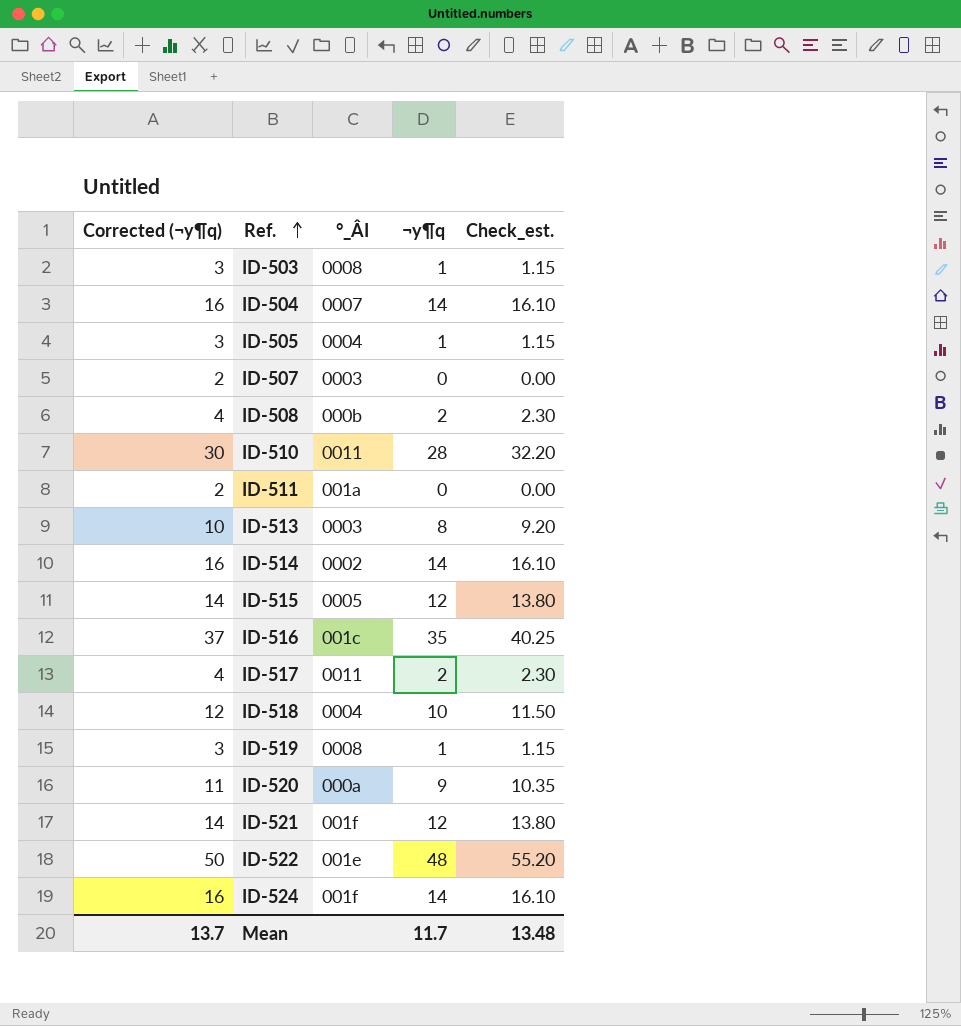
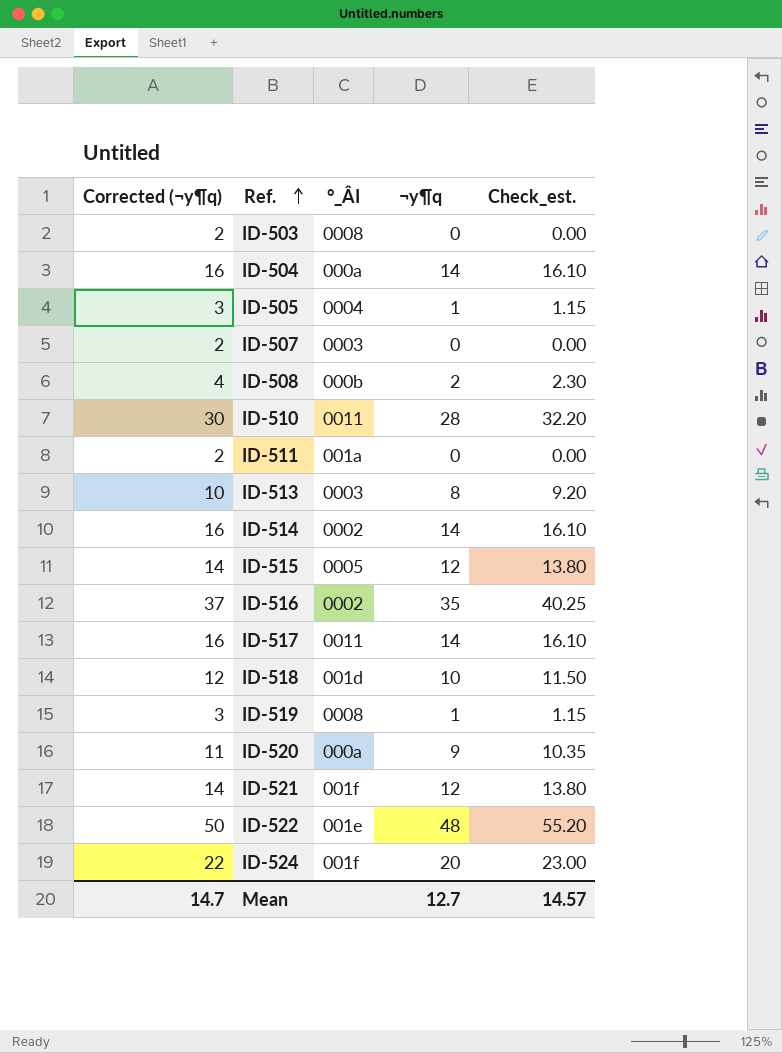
ID-503 | Corrected (¬y¶q): 3 -> 2
ID-503 | ¬y¶q: 1 -> 0
ID-503 | Check_est.: 1.15 -> 0.00
ID-504 | °_ÂI: 0007 -> 000a
ID-516 | °_ÂI: 001c -> 0002
ID-517 | Corrected (¬y¶q): 4 -> 16
ID-517 | ¬y¶q: 2 -> 14
ID-517 | Check_est.: 2.30 -> 16.10
ID-518 | °_ÂI: 0004 -> 001d
ID-524 | Corrected (¬y¶q): 16 -> 22
ID-524 | ¬y¶q: 14 -> 20
ID-524 | Check_est.: 16.10 -> 23.00
Mean | Corrected (¬y¶q): 13.7 -> 14.7
Mean | ¬y¶q: 11.7 -> 12.7
Mean | Check_est.: 13.48 -> 14.57

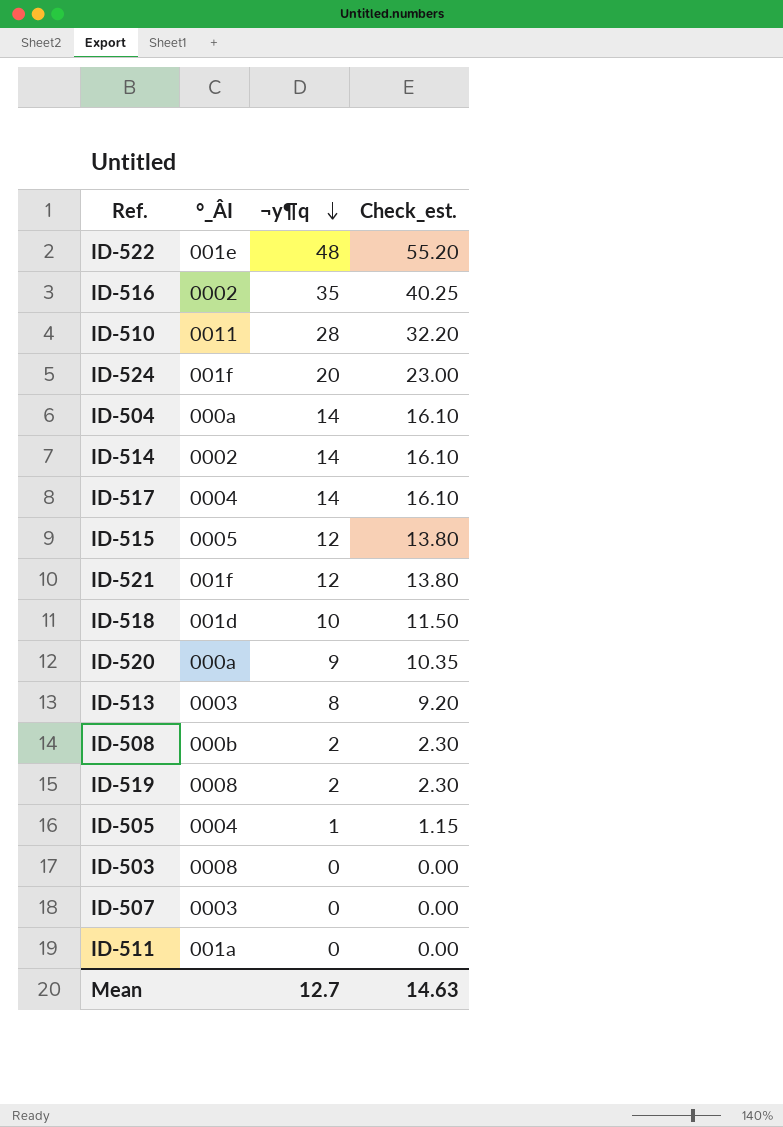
row order: Ref. ascending -> ¬y¶q descending
column Corrected (¬y¶q) | formula: [¬y¶q] + 2 -> none
ID-517 | °_ÂI: 0011 -> 0004
ID-519 | ¬y¶q: 1 -> 2
ID-519 | Check_est.: 1.15 -> 2.30
Mean | Check_est.: 14.57 -> 14.63

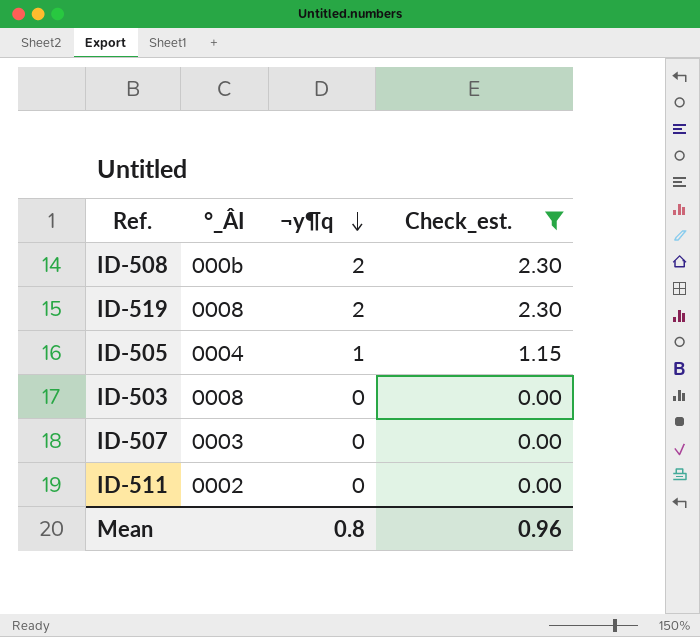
filter: none -> Check_est. <= 2.30
ID-511 | °_ÂI: 001a -> 0002
Mean | ¬y¶q: 12.7 -> 0.8
Mean | Check_est.: 14.63 -> 0.96

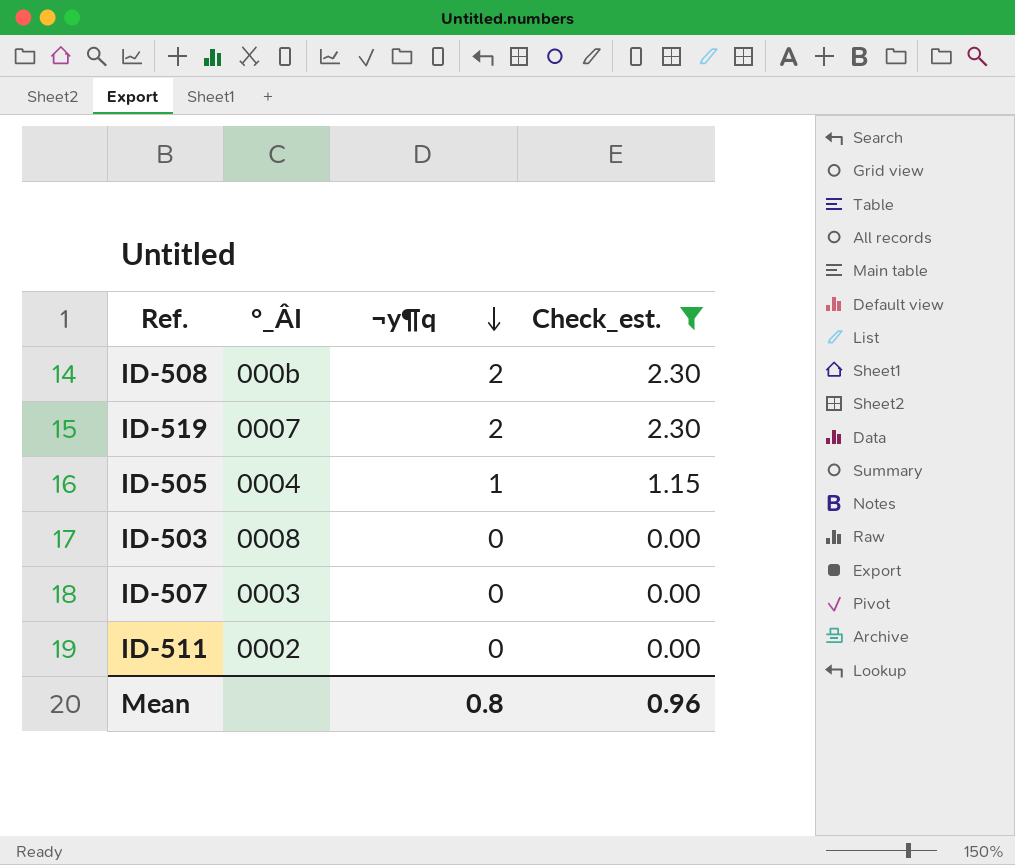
ID-519 | °_ÂI: 0008 -> 0007

